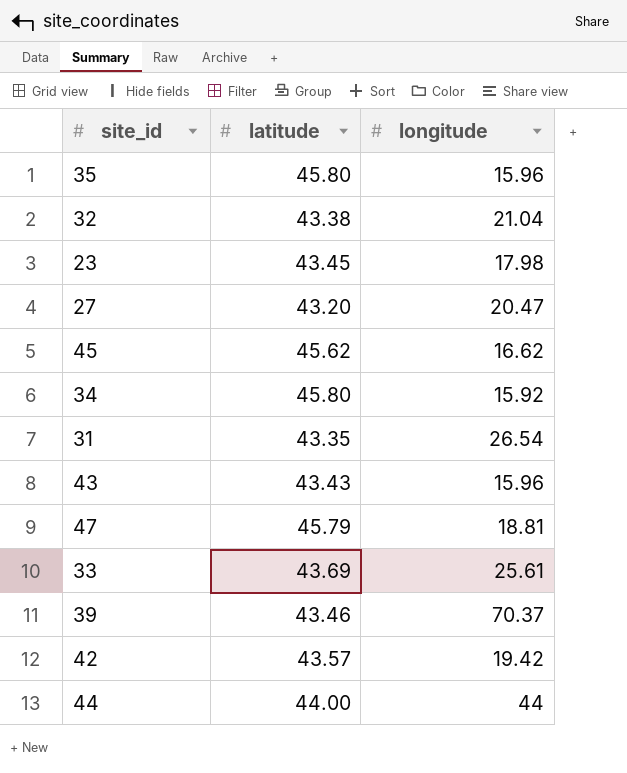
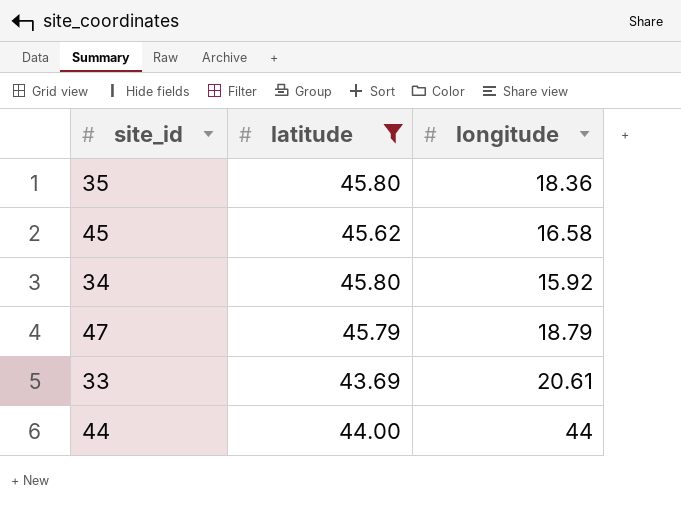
filter: none -> latitude >= 43.69
35 | longitude: 15.96 -> 18.36
45 | longitude: 16.62 -> 16.58
47 | longitude: 18.81 -> 18.79
33 | longitude: 25.61 -> 20.61

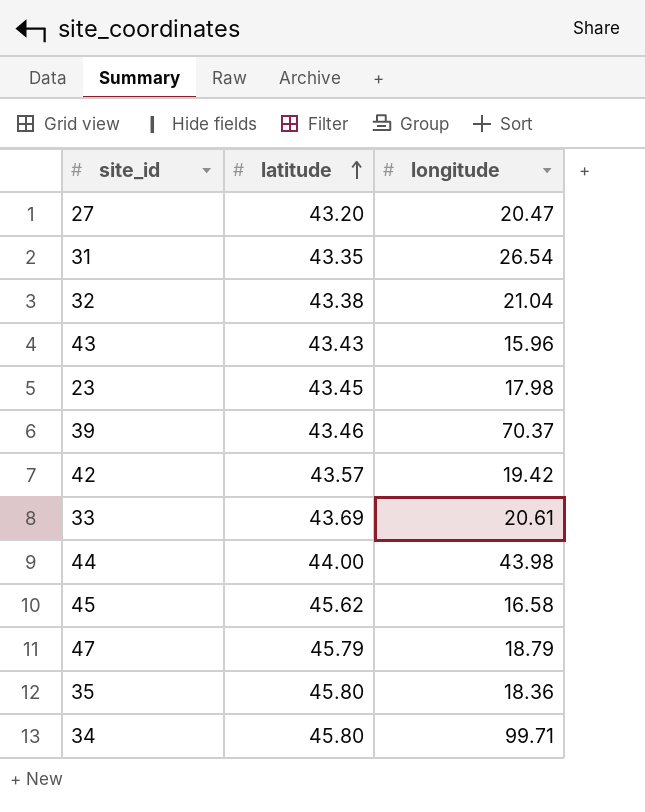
filter: latitude >= 43.69 -> none
row order: none -> latitude ascending
44 | longitude: 44 -> 43.98
34 | longitude: 15.92 -> 99.71

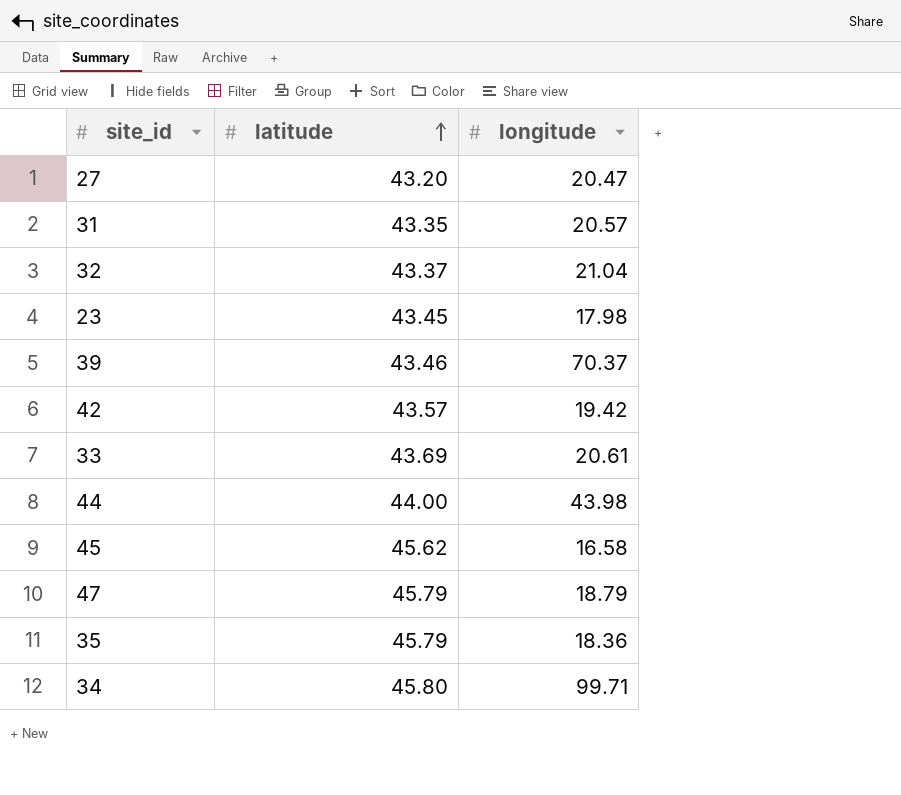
row 43: 43.43 | 15.96 -> none
31 | longitude: 26.54 -> 20.57
32 | latitude: 43.38 -> 43.37
35 | latitude: 45.80 -> 45.79

